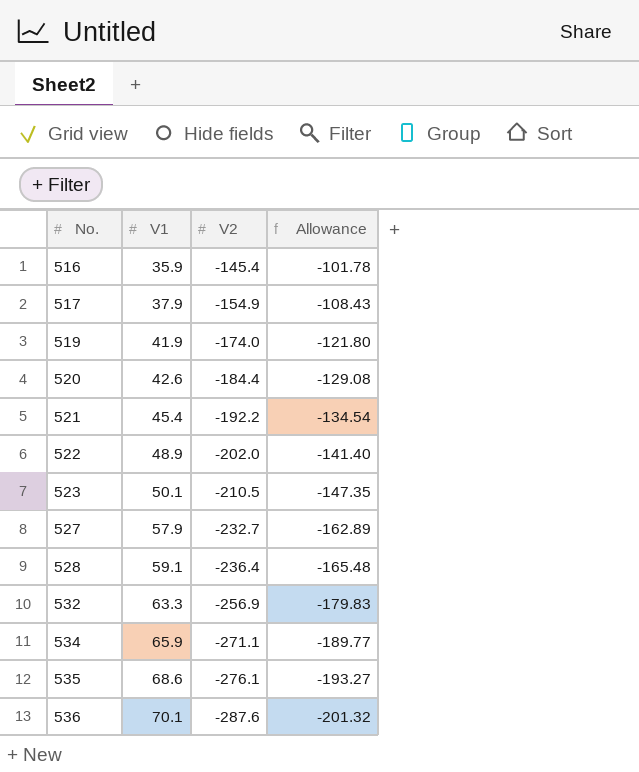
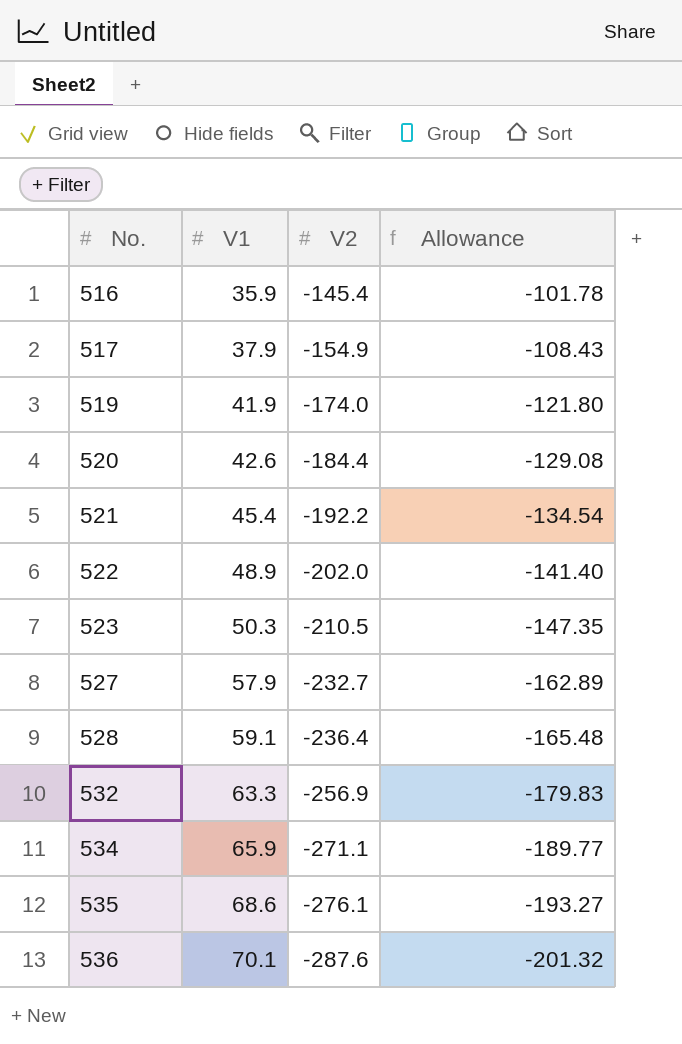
523 | V1: 50.1 -> 50.3

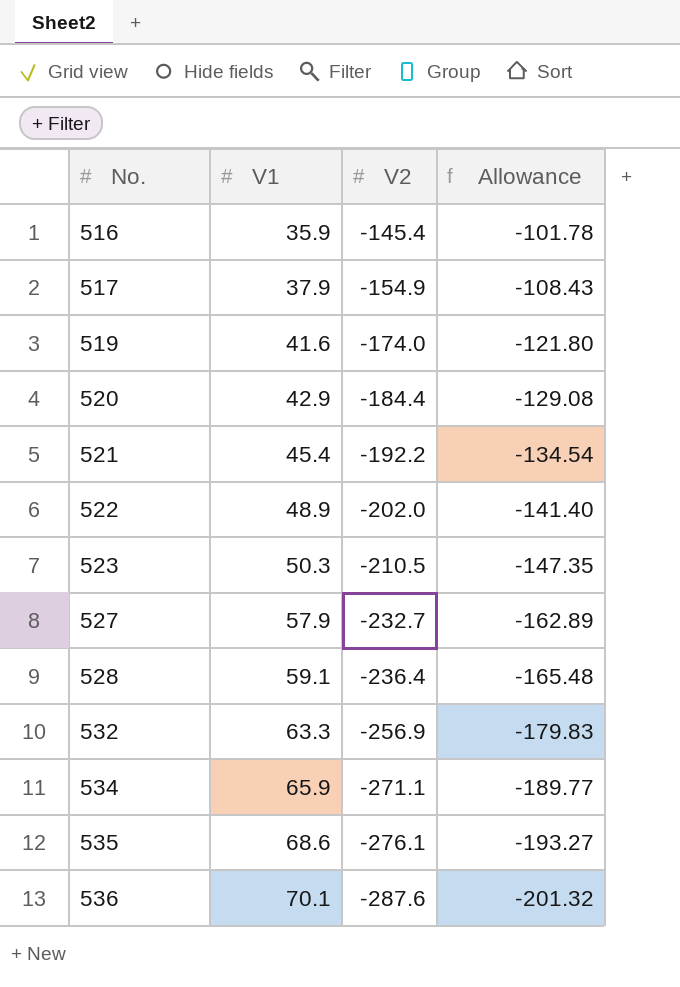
519 | V1: 41.9 -> 41.6
520 | V1: 42.6 -> 42.9

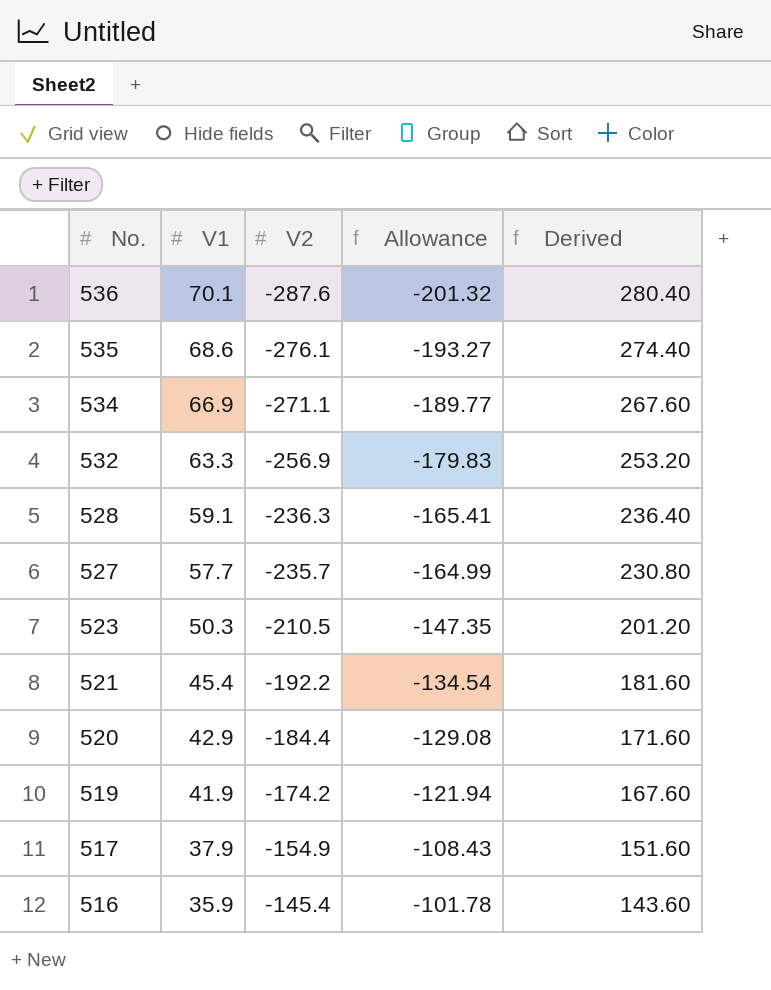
row order: No. ascending -> No. descending
column Derived | formula: none -> [V1] * 4
row 522: 48.9 | -202.0 | -141.40 -> none
534 | V1: 65.9 -> 66.9
528 | V2: -236.4 -> -236.3
528 | Allowance: -165.48 -> -165.41
527 | V1: 57.9 -> 57.7
527 | V2: -232.7 -> -235.7
527 | Allowance: -162.89 -> -164.99
519 | V1: 41.6 -> 41.9
519 | V2: -174.0 -> -174.2
519 | Allowance: -121.80 -> -121.94

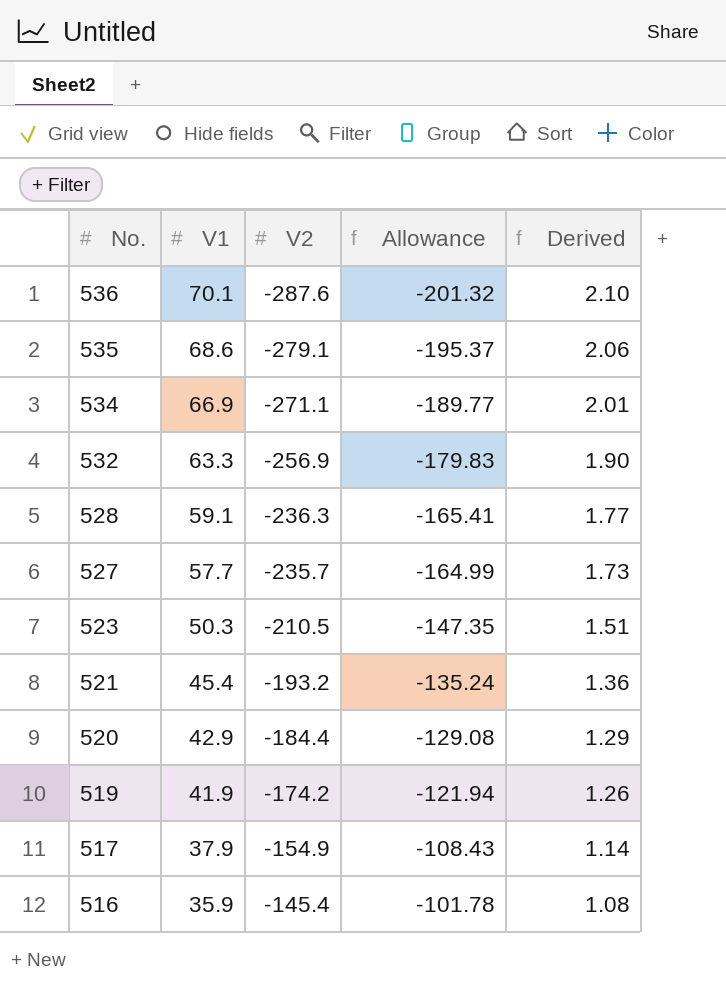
column Derived | formula: [V1] * 4 -> [V1] * 0.03
535 | V2: -276.1 -> -279.1
535 | Allowance: -193.27 -> -195.37
521 | V2: -192.2 -> -193.2
521 | Allowance: -134.54 -> -135.24

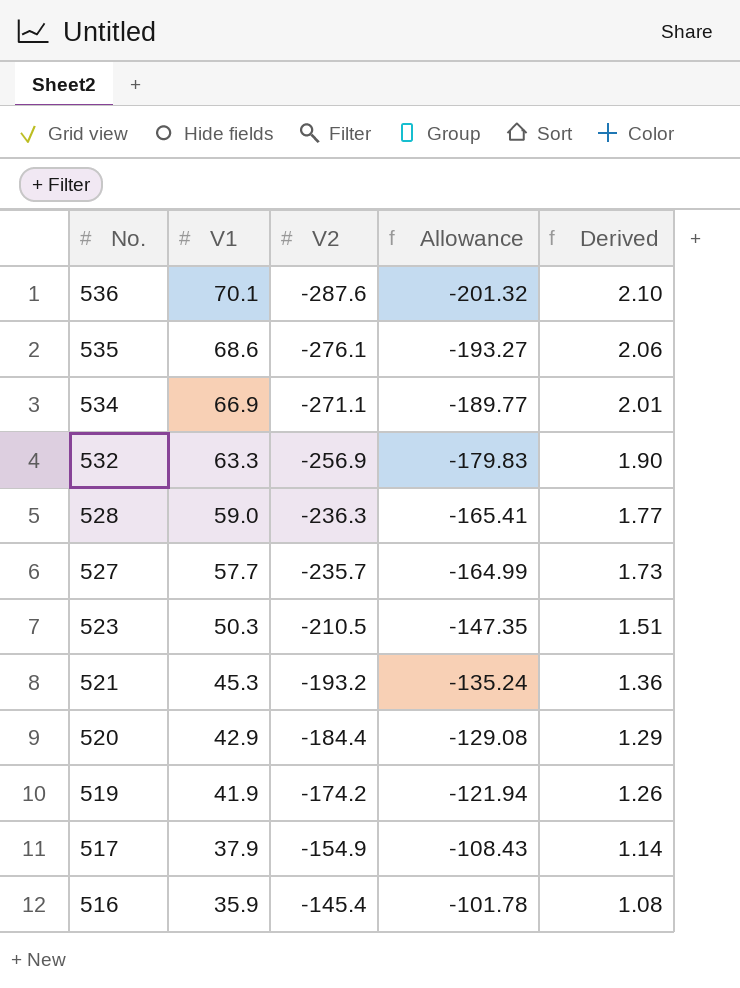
535 | V2: -279.1 -> -276.1
535 | Allowance: -195.37 -> -193.27
528 | V1: 59.1 -> 59.0
521 | V1: 45.4 -> 45.3

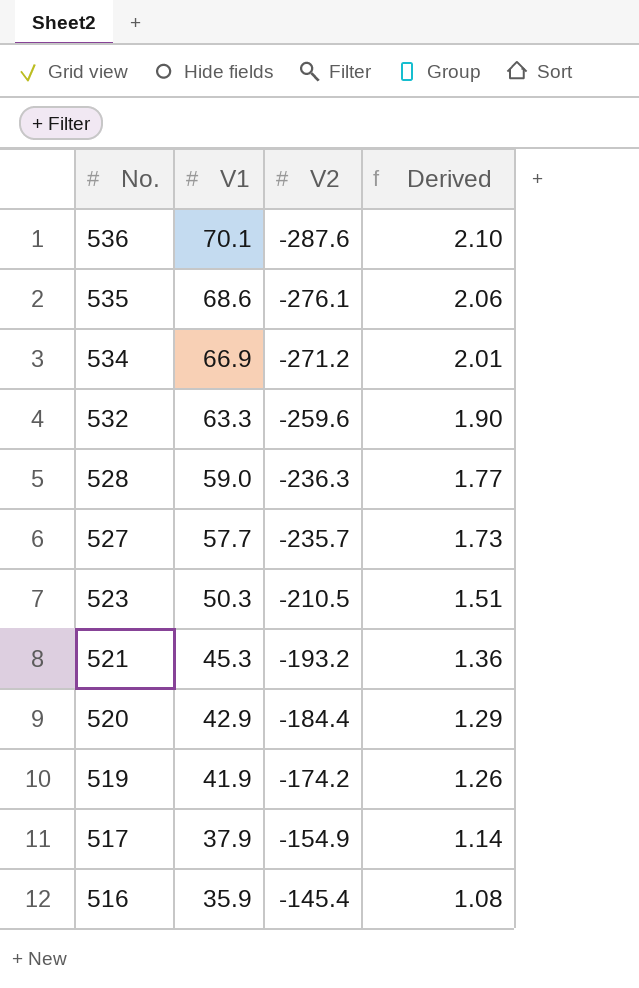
column Allowance | formula: [V2] * 0.7 -> none
534 | V2: -271.1 -> -271.2
532 | V2: -256.9 -> -259.6

